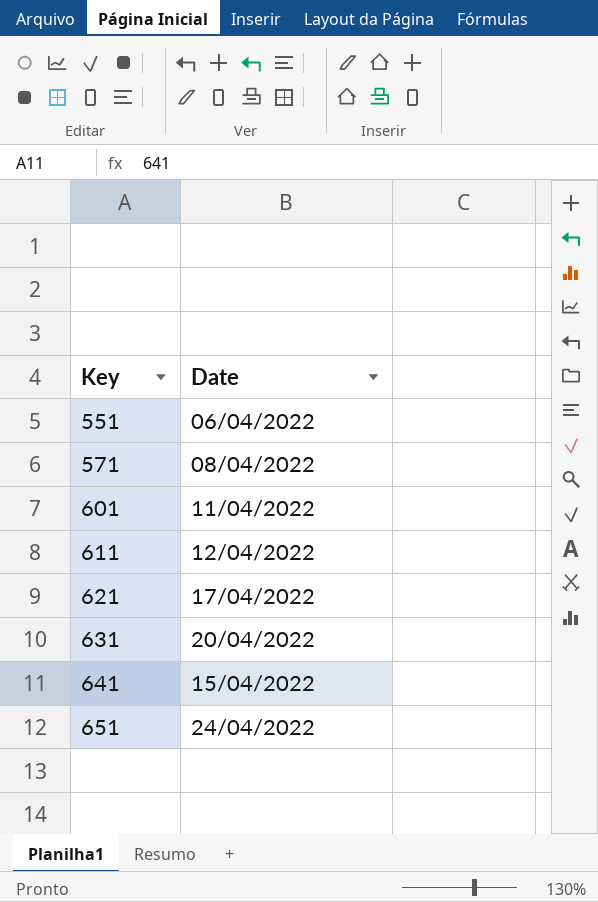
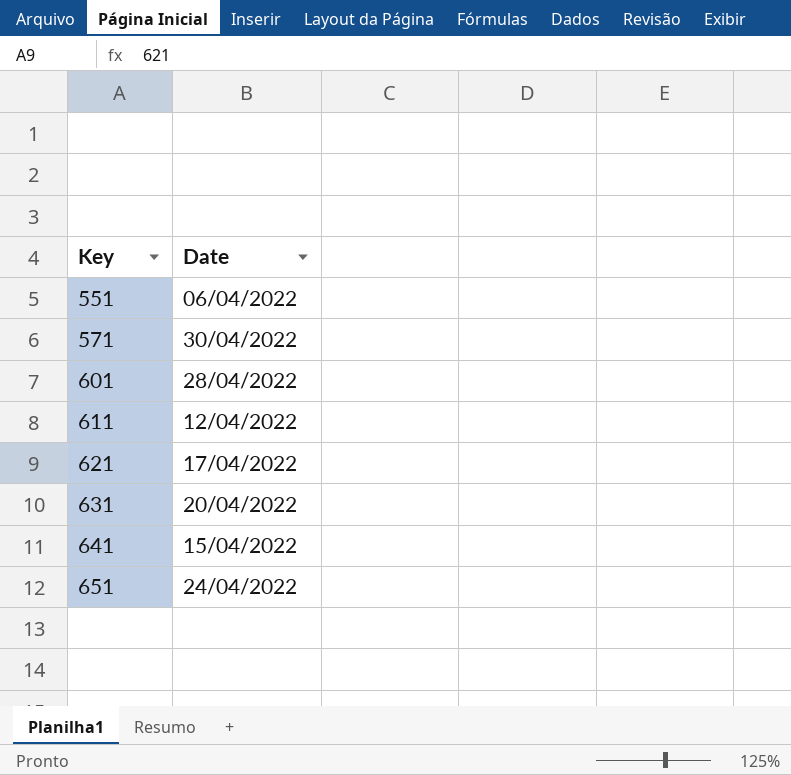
571 | Date: 08/04/2022 -> 30/04/2022
601 | Date: 11/04/2022 -> 28/04/2022

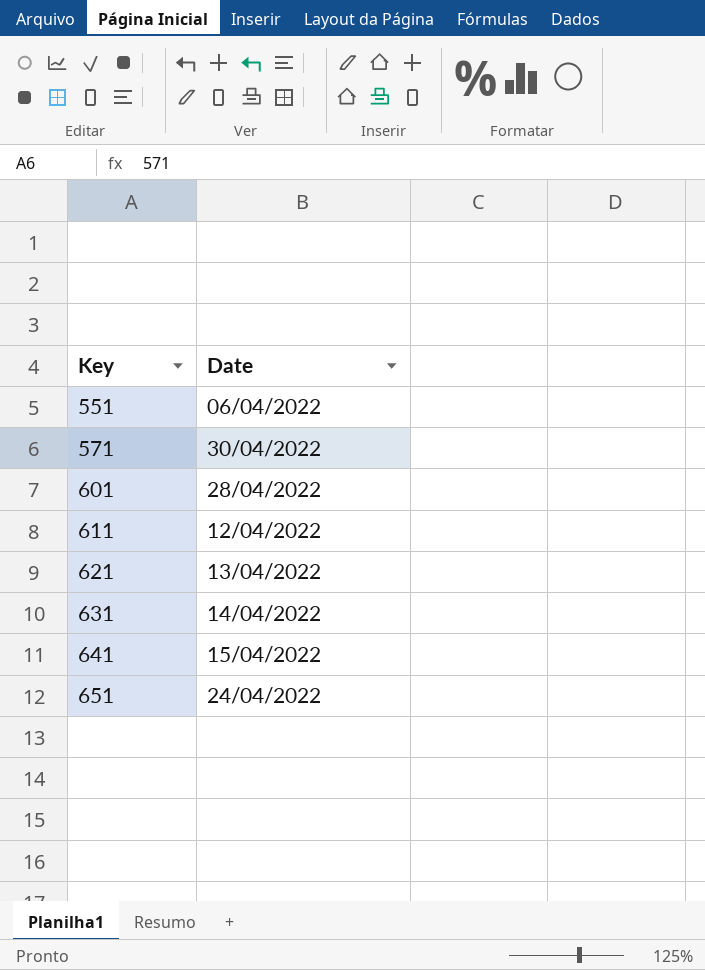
621 | Date: 17/04/2022 -> 13/04/2022
631 | Date: 20/04/2022 -> 14/04/2022

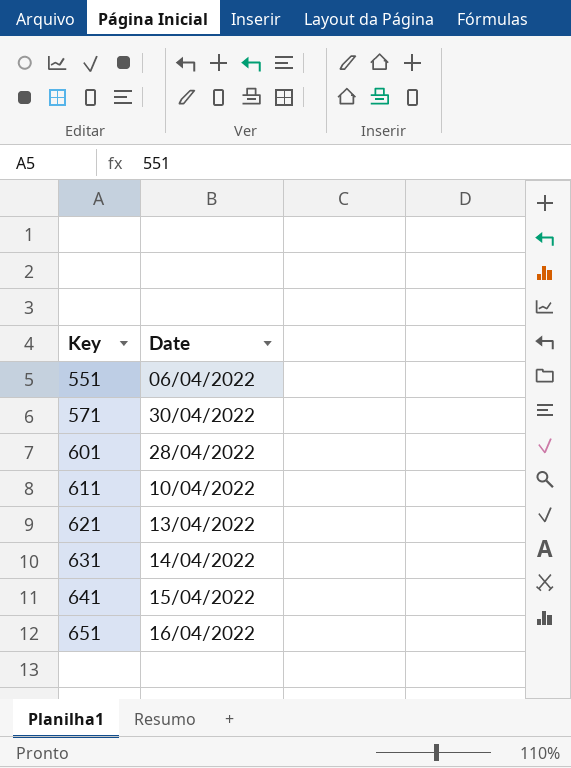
611 | Date: 12/04/2022 -> 10/04/2022
651 | Date: 24/04/2022 -> 16/04/2022

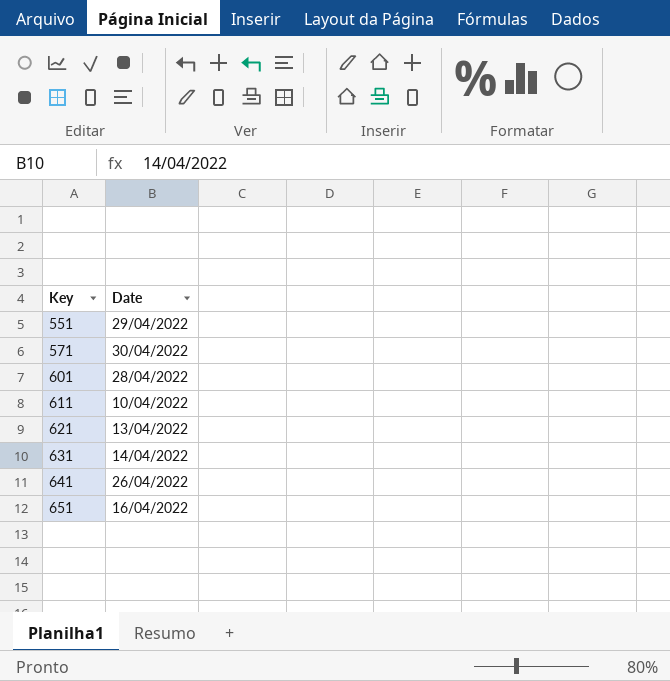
551 | Date: 06/04/2022 -> 29/04/2022
641 | Date: 15/04/2022 -> 26/04/2022

